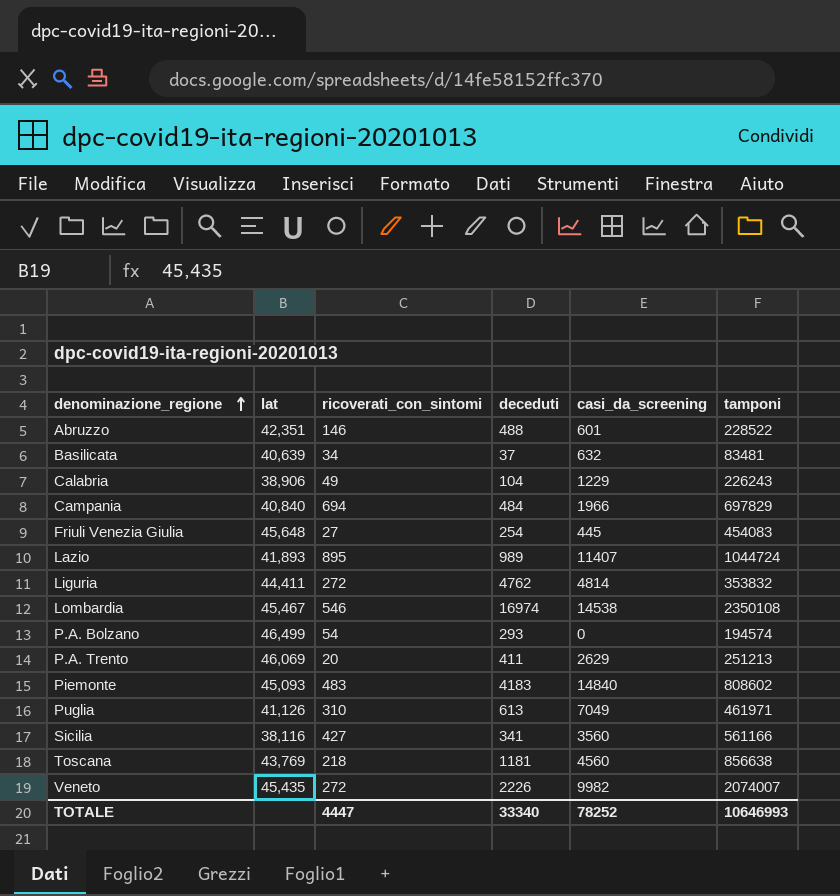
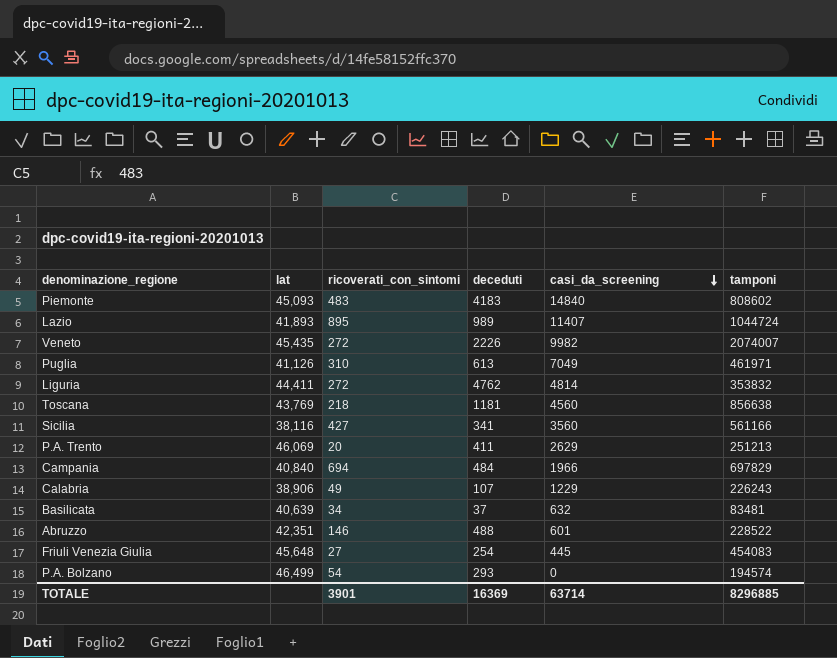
row order: denominazione_regione ascending -> casi_da_screening descending
row Lombardia: 45,467 | 546 | 16974 | 14538 | 2350108 -> none
Calabria | deceduti: 104 -> 107
TOTALE | ricoverati_con_sintomi: 4447 -> 3901
TOTALE | deceduti: 33340 -> 16369
TOTALE | casi_da_screening: 78252 -> 63714
TOTALE | tamponi: 10646993 -> 8296885

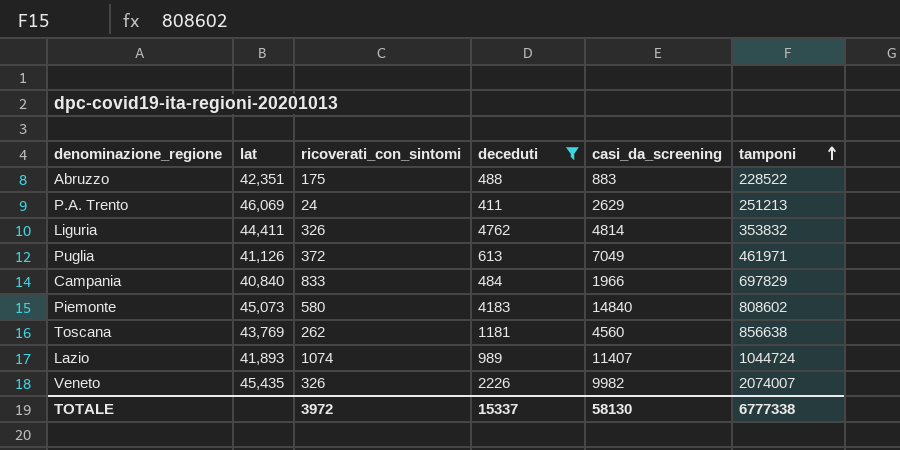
filter: none -> deceduti >= 411
row order: casi_da_screening descending -> tamponi ascending
Abruzzo | ricoverati_con_sintomi: 146 -> 175
Abruzzo | casi_da_screening: 601 -> 883
P.A. Trento | ricoverati_con_sintomi: 20 -> 24
Liguria | ricoverati_con_sintomi: 272 -> 326
Puglia | ricoverati_con_sintomi: 310 -> 372
Campania | ricoverati_con_sintomi: 694 -> 833
Piemonte | lat: 45,093 -> 45,073
Piemonte | ricoverati_con_sintomi: 483 -> 580
Toscana | ricoverati_con_sintomi: 218 -> 262
Lazio | ricoverati_con_sintomi: 895 -> 1074
Veneto | ricoverati_con_sintomi: 272 -> 326
TOTALE | ricoverati_con_sintomi: 3901 -> 3972
TOTALE | deceduti: 16369 -> 15337
TOTALE | casi_da_screening: 63714 -> 58130
TOTALE | tamponi: 8296885 -> 6777338

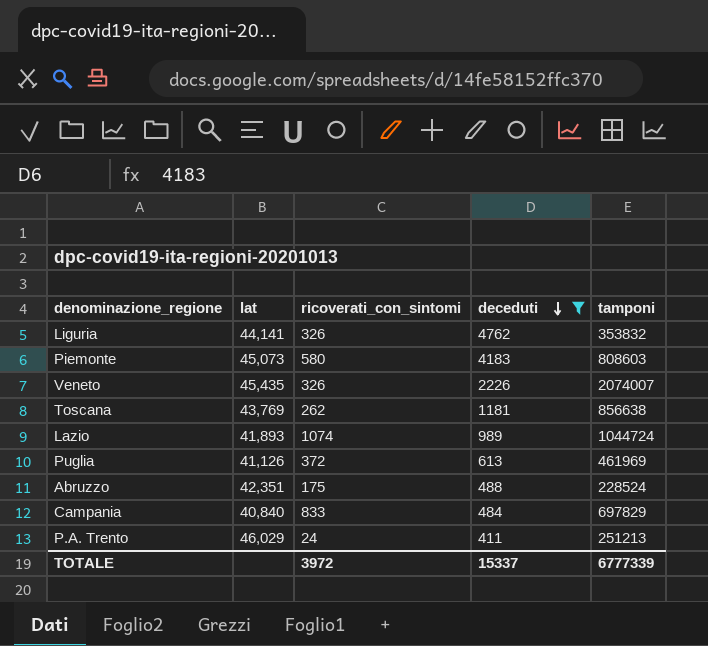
row order: tamponi ascending -> deceduti descending
column casi_da_screening | position: 5 -> none
Liguria | lat: 44,411 -> 44,141
Piemonte | tamponi: 808602 -> 808603
Puglia | tamponi: 461971 -> 461969
Abruzzo | tamponi: 228522 -> 228524
P.A. Trento | lat: 46,069 -> 46,029
TOTALE | tamponi: 6777338 -> 6777339

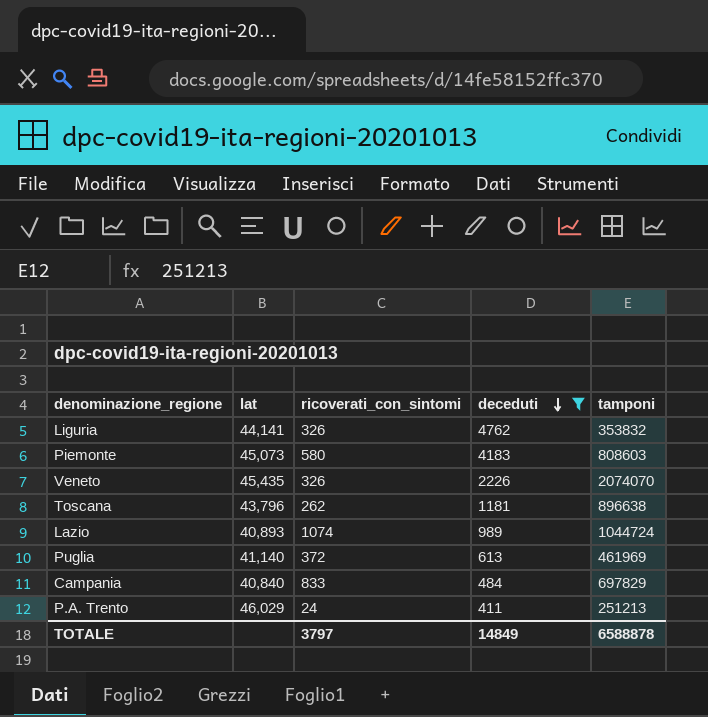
row Abruzzo: 42,351 | 175 | 488 | 228524 -> none
Veneto | tamponi: 2074007 -> 2074070
Toscana | lat: 43,769 -> 43,796
Toscana | tamponi: 856638 -> 896638
Lazio | lat: 41,893 -> 40,893
Puglia | lat: 41,126 -> 41,140
TOTALE | ricoverati_con_sintomi: 3972 -> 3797
TOTALE | deceduti: 15337 -> 14849
TOTALE | tamponi: 6777339 -> 6588878

